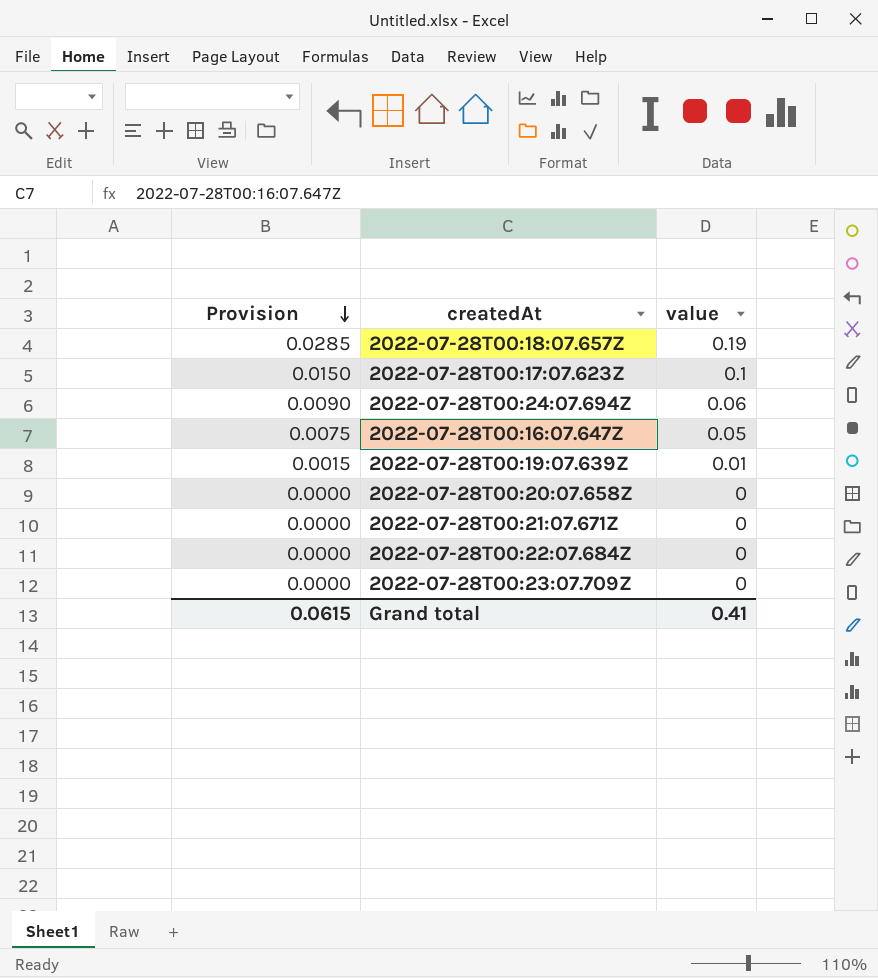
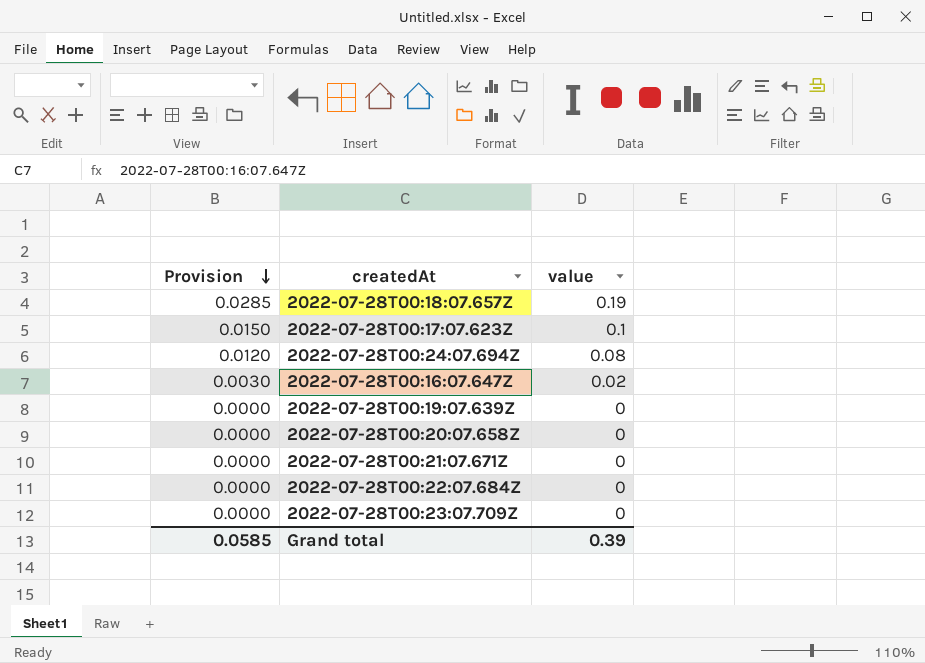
2022-07-28T00:24:07.694Z | Provision: 0.0090 -> 0.0120
2022-07-28T00:24:07.694Z | value: 0.06 -> 0.08
2022-07-28T00:16:07.647Z | Provision: 0.0075 -> 0.0030
2022-07-28T00:16:07.647Z | value: 0.05 -> 0.02
2022-07-28T00:19:07.639Z | Provision: 0.0015 -> 0.0000
2022-07-28T00:19:07.639Z | value: 0.01 -> 0
Grand total | Provision: 0.0615 -> 0.0585
Grand total | value: 0.41 -> 0.39

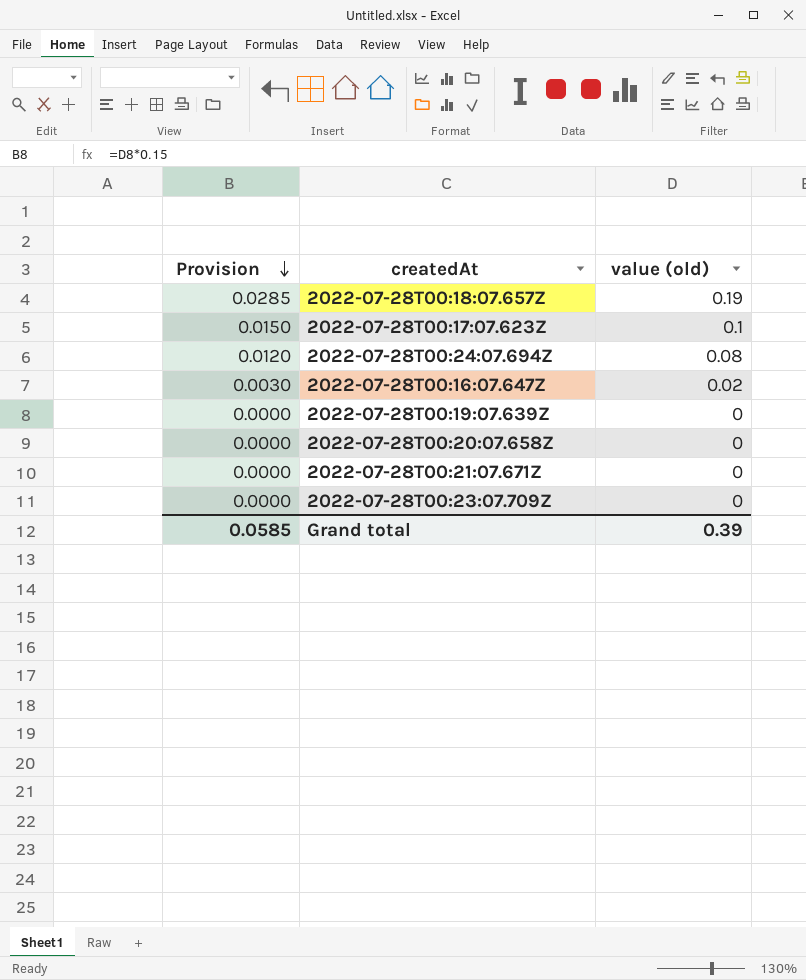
column name: value -> value (old)
row 2022-07-28T00:22:07.684Z: 0.0000 | 0 -> none

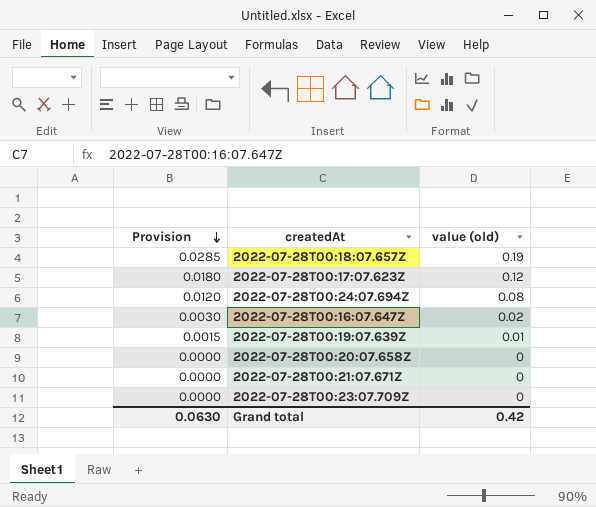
2022-07-28T00:17:07.623Z | Provision: 0.0150 -> 0.0180
2022-07-28T00:17:07.623Z | value (old): 0.1 -> 0.12
2022-07-28T00:19:07.639Z | Provision: 0.0000 -> 0.0015
2022-07-28T00:19:07.639Z | value (old): 0 -> 0.01
Grand total | Provision: 0.0585 -> 0.0630
Grand total | value (old): 0.39 -> 0.42

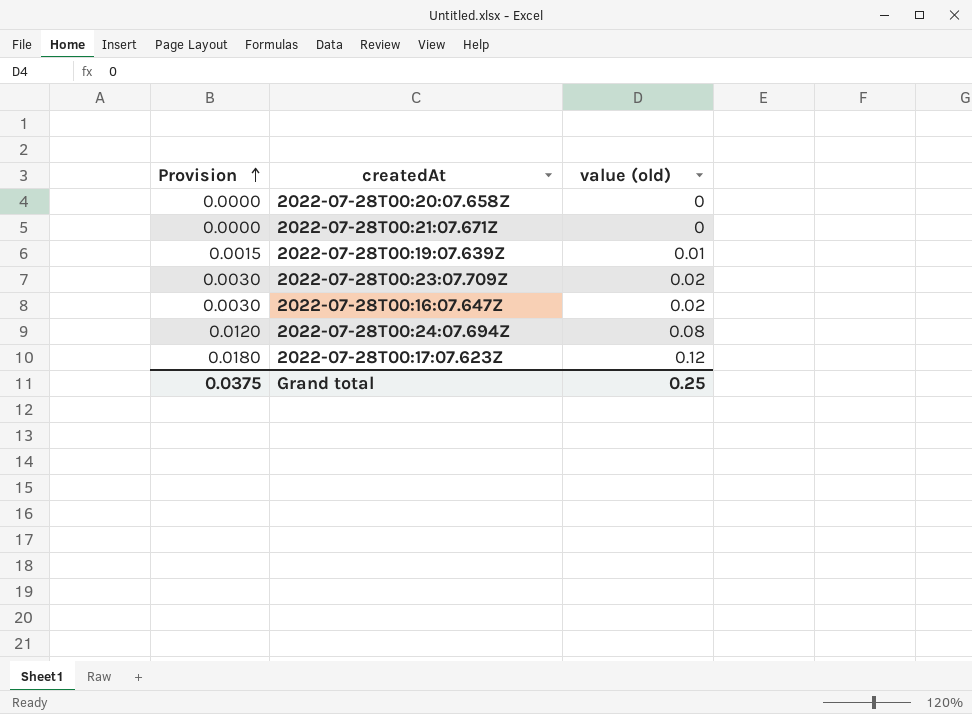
row order: Provision descending -> Provision ascending
row 2022-07-28T00:18:07.657Z: 0.0285 | 0.19 -> none
2022-07-28T00:23:07.709Z | Provision: 0.0000 -> 0.0030
2022-07-28T00:23:07.709Z | value (old): 0 -> 0.02
Grand total | Provision: 0.0630 -> 0.0375
Grand total | value (old): 0.42 -> 0.25

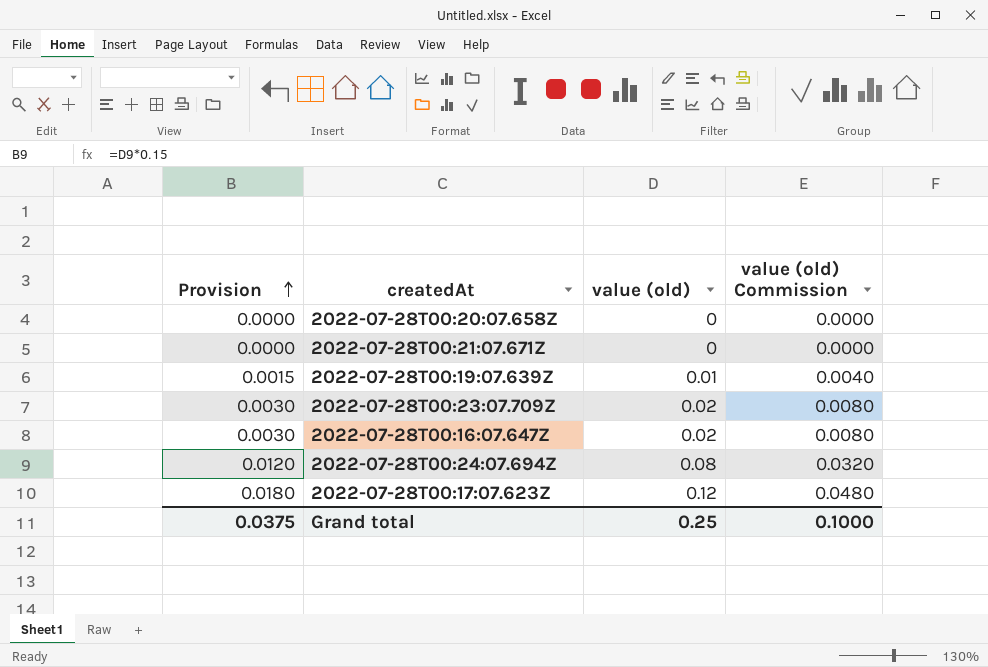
column value (old) Commission | formula: none -> [value (old)] * 0.4

